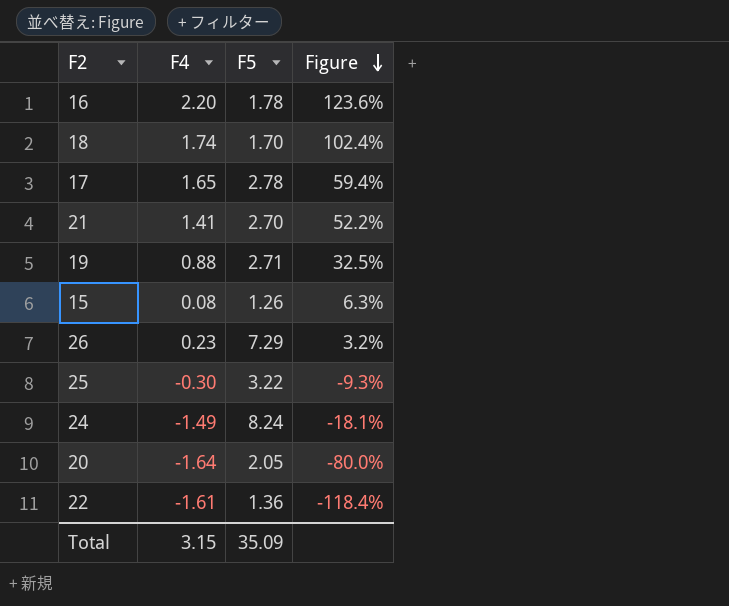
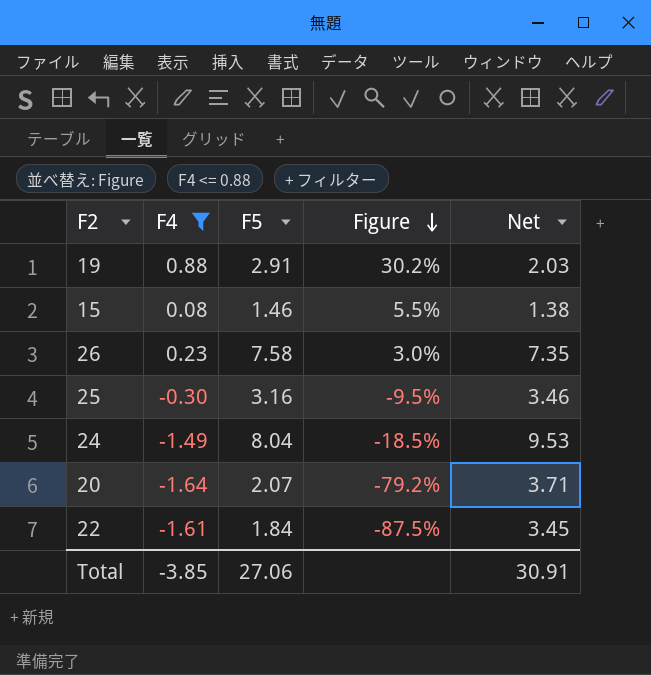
filter: none -> F4 <= 0.88
column Net | formula: none -> [F5] - [F4]
19 | F5: 2.71 -> 2.91
19 | Figure: 32.5% -> 30.2%
15 | F5: 1.26 -> 1.46
15 | Figure: 6.3% -> 5.5%
26 | F5: 7.29 -> 7.58
26 | Figure: 3.2% -> 3.0%
25 | F5: 3.22 -> 3.16
25 | Figure: -9.3% -> -9.5%
24 | F5: 8.24 -> 8.04
24 | Figure: -18.1% -> -18.5%
20 | F5: 2.05 -> 2.07
20 | Figure: -80.0% -> -79.2%
22 | F5: 1.36 -> 1.84
22 | Figure: -118.4% -> -87.5%
Total | F4: 3.15 -> -3.85
Total | F5: 35.09 -> 27.06

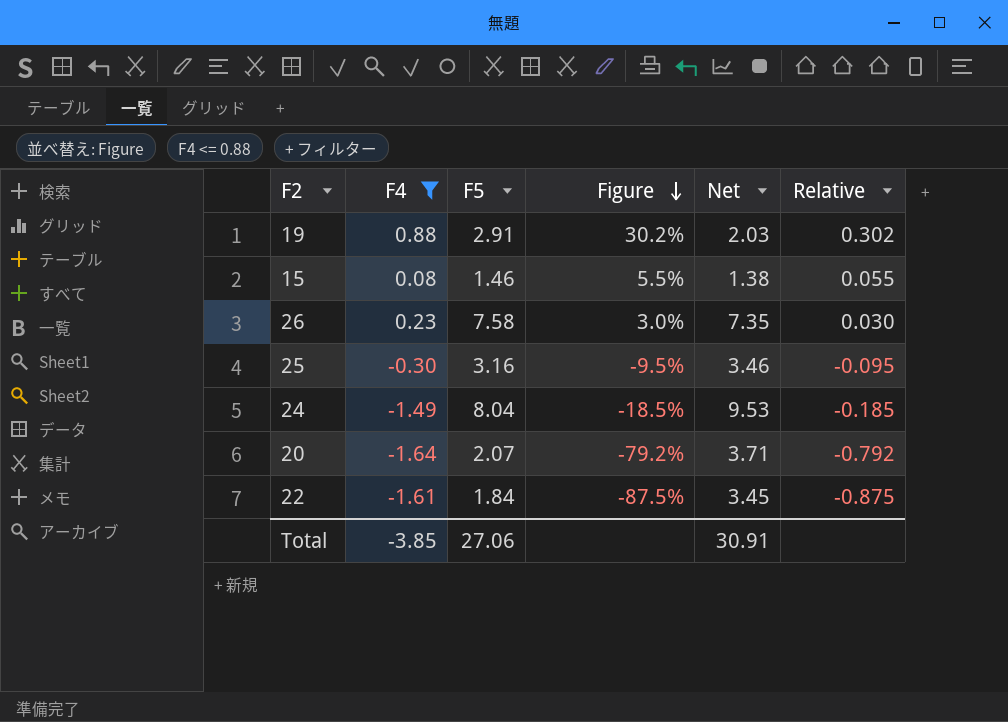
column Relative | formula: none -> [F4] / [F5]

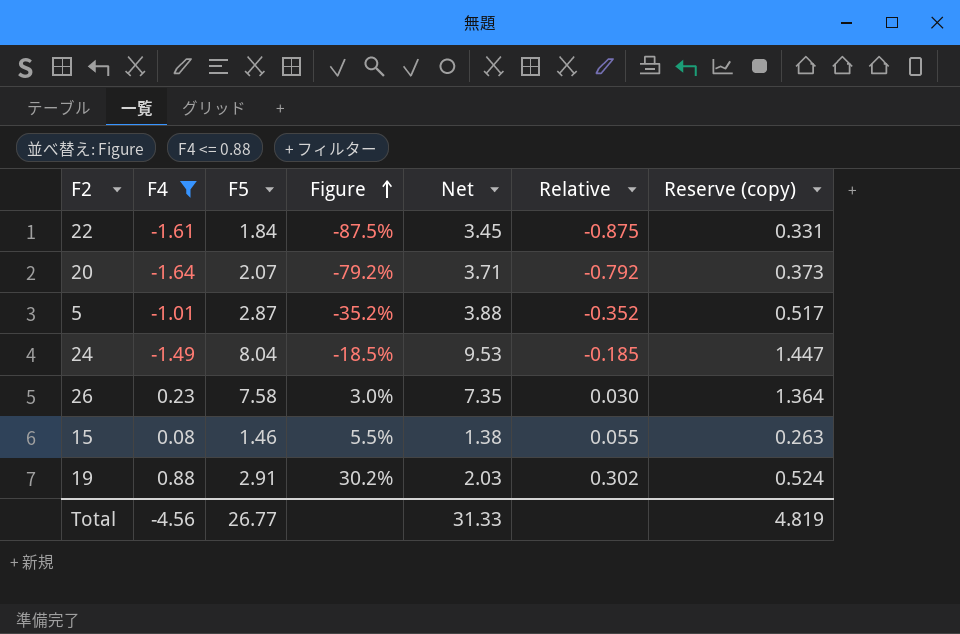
row order: Figure descending -> Figure ascending
column Reserve (copy) | formula: none -> [F5] * 0.18
row 25: -0.30 | 3.16 | -9.5% | 3.46 | -0.095 -> none
row 5: none -> -1.01 | 2.87 | -35.2% | 3.88 | -0.352 | 0.517
Total | F4: -3.85 -> -4.56
Total | F5: 27.06 -> 26.77
Total | Net: 30.91 -> 31.33

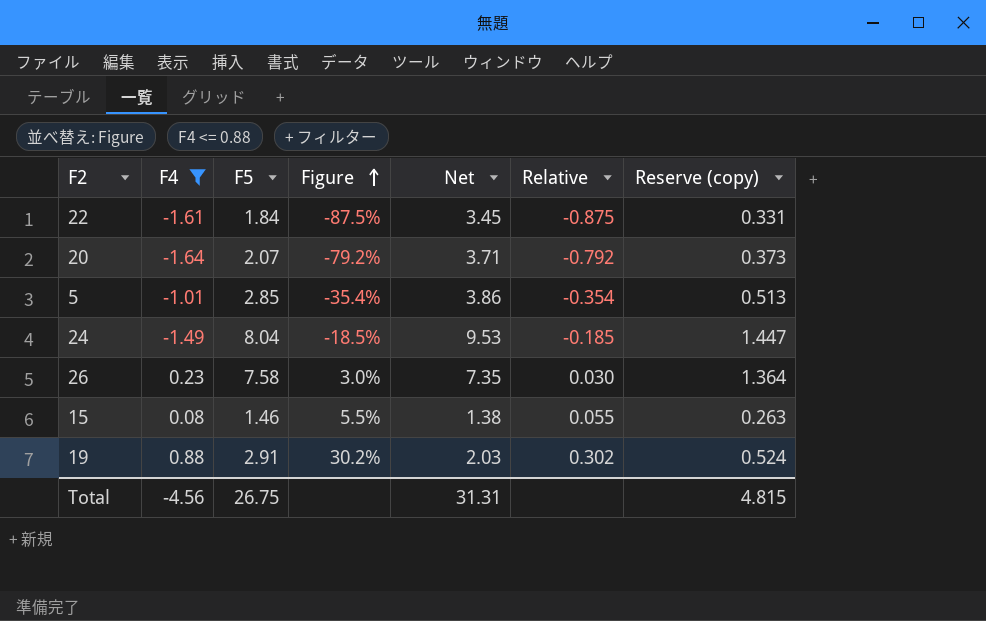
5 | F5: 2.87 -> 2.85
5 | Figure: -35.2% -> -35.4%
5 | Net: 3.88 -> 3.86
5 | Relative: -0.352 -> -0.354
5 | Reserve (copy): 0.517 -> 0.513
Total | F5: 26.77 -> 26.75
Total | Net: 31.33 -> 31.31
Total | Reserve (copy): 4.819 -> 4.815

